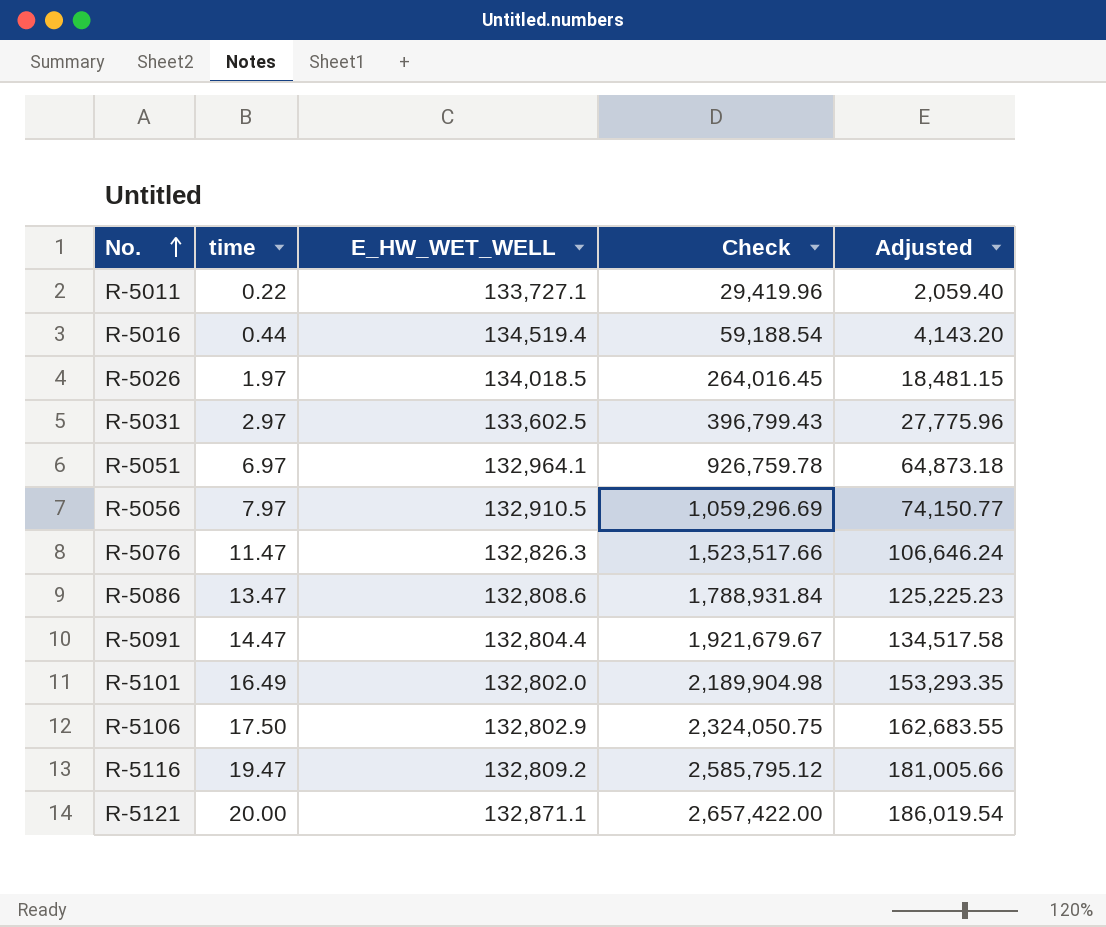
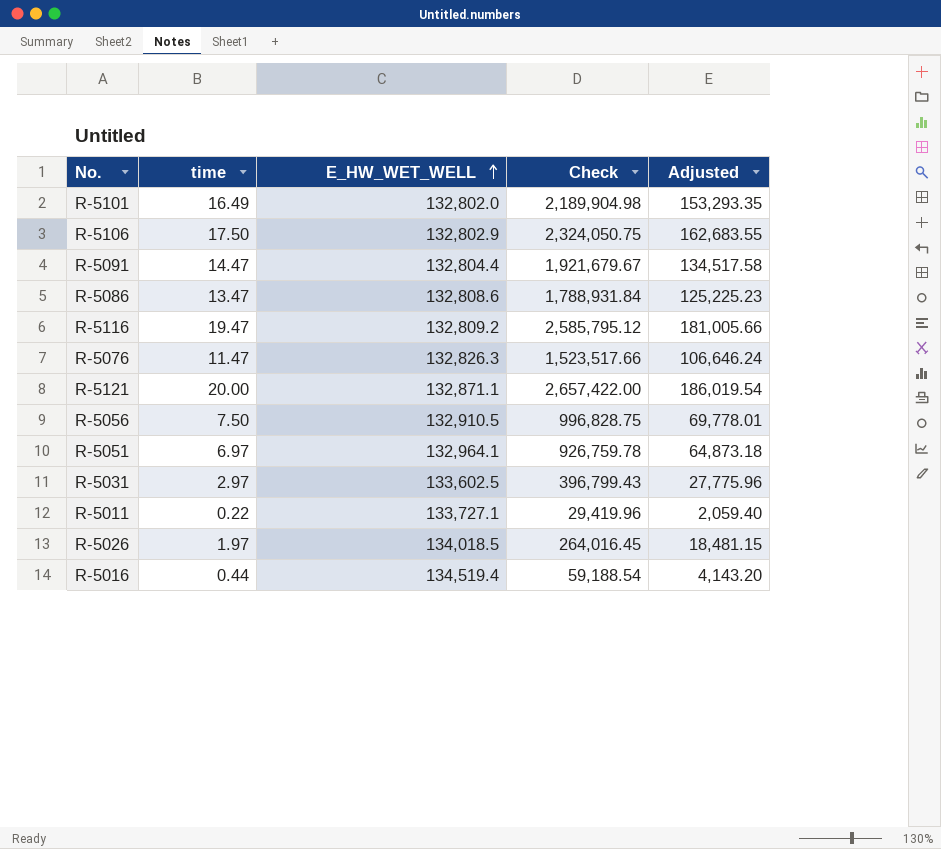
row order: No. ascending -> E_HW_WET_WELL ascending
R-5056 | time: 7.97 -> 7.50
R-5056 | Check: 1,059,296.69 -> 996,828.75
R-5056 | Adjusted: 74,150.77 -> 69,778.01

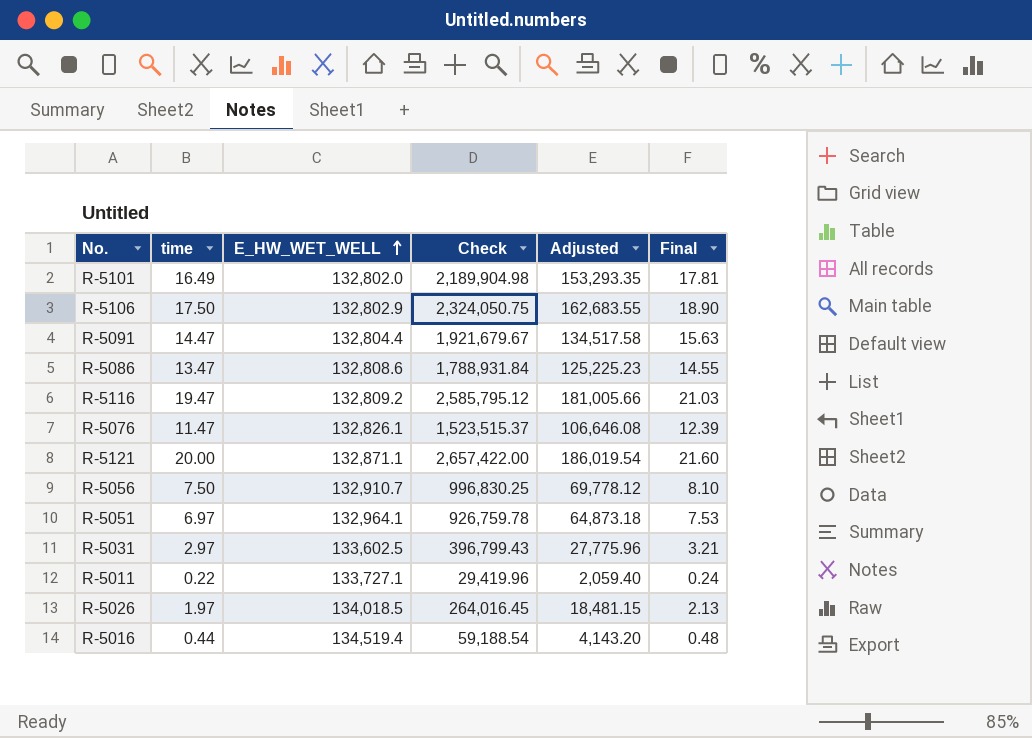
column Final | formula: none -> [time] * 1.08
R-5076 | E_HW_WET_WELL: 132,826.3 -> 132,826.1
R-5076 | Check: 1,523,517.66 -> 1,523,515.37
R-5076 | Adjusted: 106,646.24 -> 106,646.08
R-5056 | E_HW_WET_WELL: 132,910.5 -> 132,910.7
R-5056 | Check: 996,828.75 -> 996,830.25
R-5056 | Adjusted: 69,778.01 -> 69,778.12

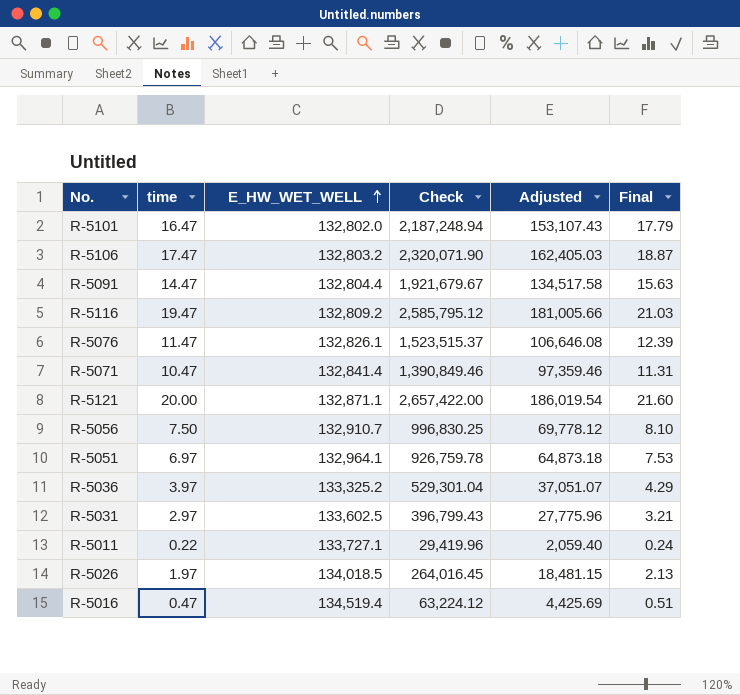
row R-5086: 13.47 | 132,808.6 | 1,788,931.84 | 125,225.23 | 14.55 -> none
R-5101 | time: 16.49 -> 16.47
R-5101 | Check: 2,189,904.98 -> 2,187,248.94
R-5101 | Adjusted: 153,293.35 -> 153,107.43
R-5101 | Final: 17.81 -> 17.79
R-5106 | time: 17.50 -> 17.47
R-5106 | E_HW_WET_WELL: 132,802.9 -> 132,803.2
R-5106 | Check: 2,324,050.75 -> 2,320,071.90
R-5106 | Adjusted: 162,683.55 -> 162,405.03
R-5106 | Final: 18.90 -> 18.87
row R-5071: none -> 10.47 | 132,841.4 | 1,390,849.46 | 97,359.46 | 11.31
row R-5036: none -> 3.97 | 133,325.2 | 529,301.04 | 37,051.07 | 4.29
R-5016 | time: 0.44 -> 0.47
R-5016 | Check: 59,188.54 -> 63,224.12
R-5016 | Adjusted: 4,143.20 -> 4,425.69
R-5016 | Final: 0.48 -> 0.51

